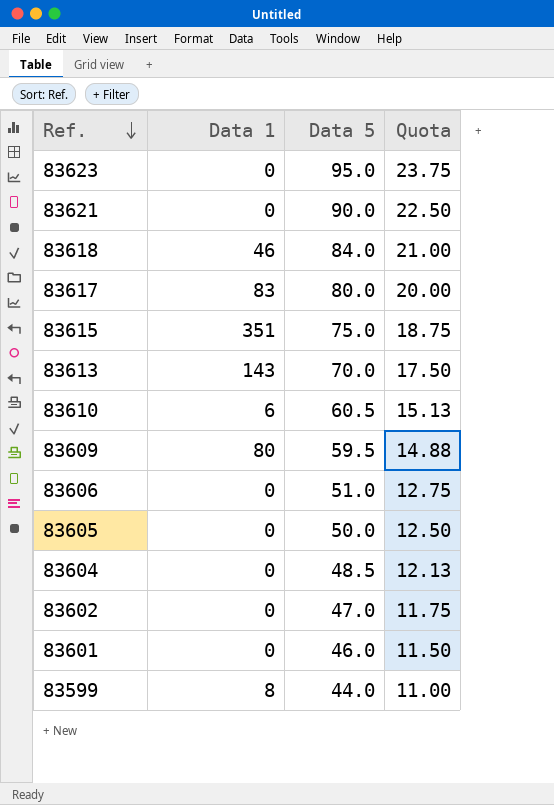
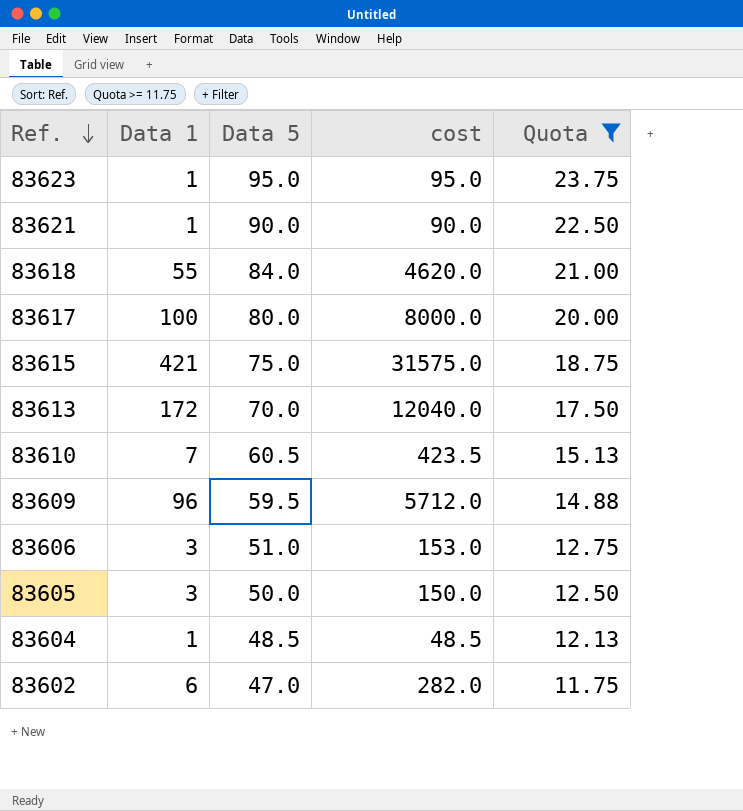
filter: none -> Quota >= 11.75
column cost | formula: none -> [Data 1] * [Data 5]
83623 | Data 1: 0 -> 1
83621 | Data 1: 0 -> 1
83618 | Data 1: 46 -> 55
83617 | Data 1: 83 -> 100
83615 | Data 1: 351 -> 421
83613 | Data 1: 143 -> 172
83610 | Data 1: 6 -> 7
83609 | Data 1: 80 -> 96
83606 | Data 1: 0 -> 3
83605 | Data 1: 0 -> 3
83604 | Data 1: 0 -> 1
83602 | Data 1: 0 -> 6

